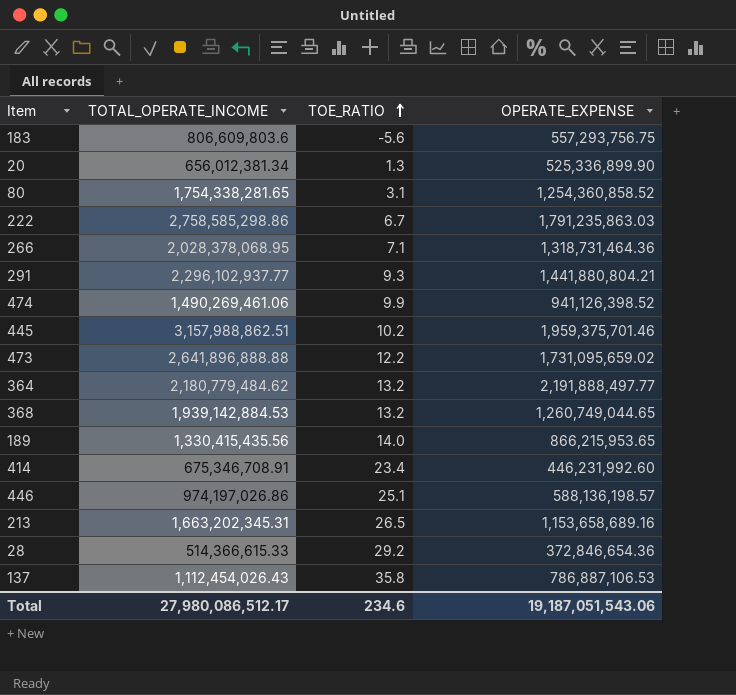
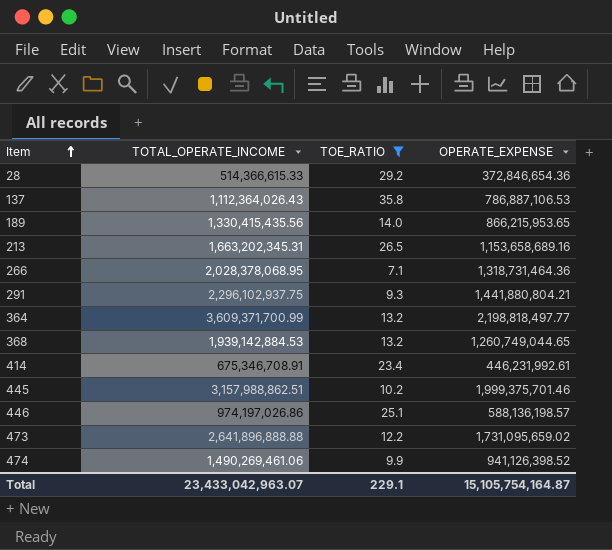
filter: none -> TOE_RATIO >= 7.1
row order: TOE_RATIO ascending -> Item ascending
137 | TOTAL_OPERATE_INCOME: 1,112,454,026.43 -> 1,112,364,026.43
291 | TOTAL_OPERATE_INCOME: 2,296,102,937.77 -> 2,296,102,937.75
364 | TOTAL_OPERATE_INCOME: 2,180,779,484.62 -> 3,609,371,700.99
364 | OPERATE_EXPENSE: 2,191,888,497.77 -> 2,198,818,497.77
414 | OPERATE_EXPENSE: 446,231,992.60 -> 446,231,992.61
445 | OPERATE_EXPENSE: 1,959,375,701.46 -> 1,999,375,701.46
Total | TOTAL_OPERATE_INCOME: 27,980,086,512.17 -> 23,433,042,963.07
Total | TOE_RATIO: 234.6 -> 229.1
Total | OPERATE_EXPENSE: 19,187,051,543.06 -> 15,105,754,164.87

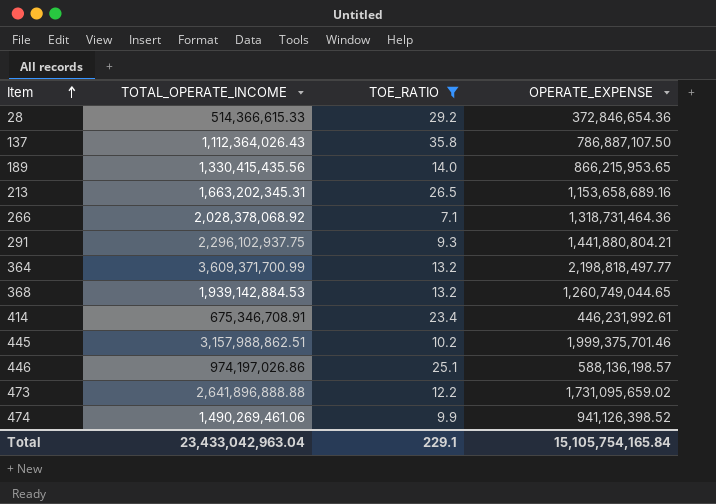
137 | OPERATE_EXPENSE: 786,887,106.53 -> 786,887,107.50
266 | TOTAL_OPERATE_INCOME: 2,028,378,068.95 -> 2,028,378,068.92
Total | TOTAL_OPERATE_INCOME: 23,433,042,963.07 -> 23,433,042,963.04
Total | OPERATE_EXPENSE: 15,105,754,164.87 -> 15,105,754,165.84

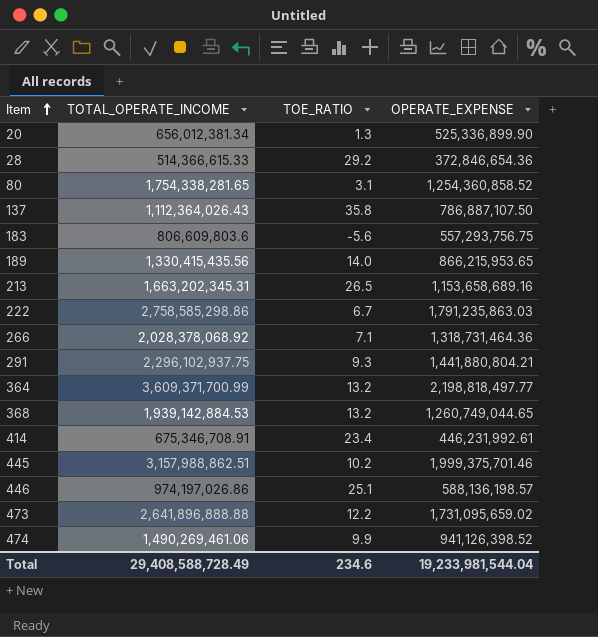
filter: TOE_RATIO >= 7.1 -> none
Total | TOTAL_OPERATE_INCOME: 23,433,042,963.04 -> 29,408,588,728.49
Total | TOE_RATIO: 229.1 -> 234.6
Total | OPERATE_EXPENSE: 15,105,754,165.84 -> 19,233,981,544.04

